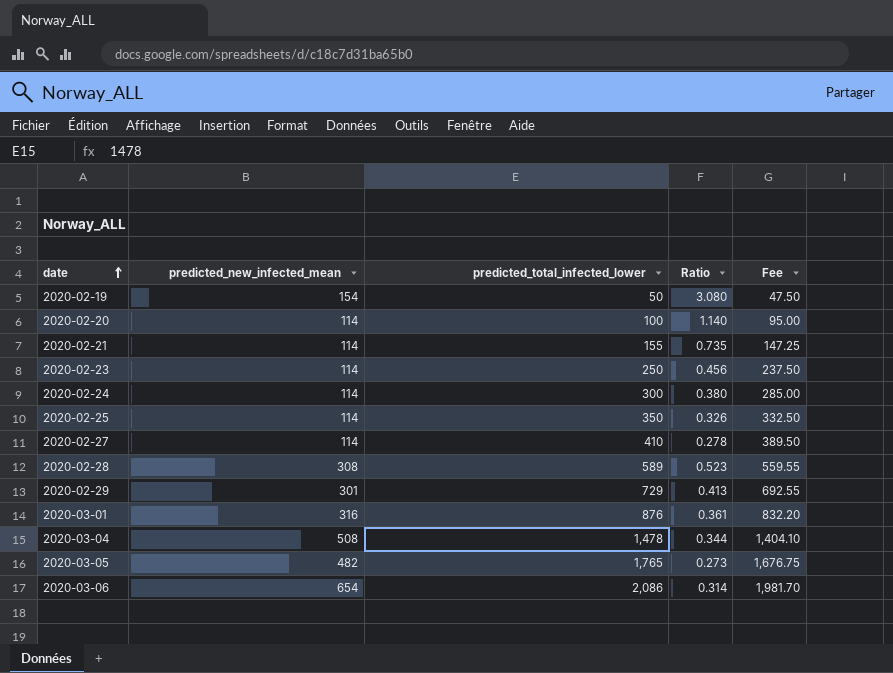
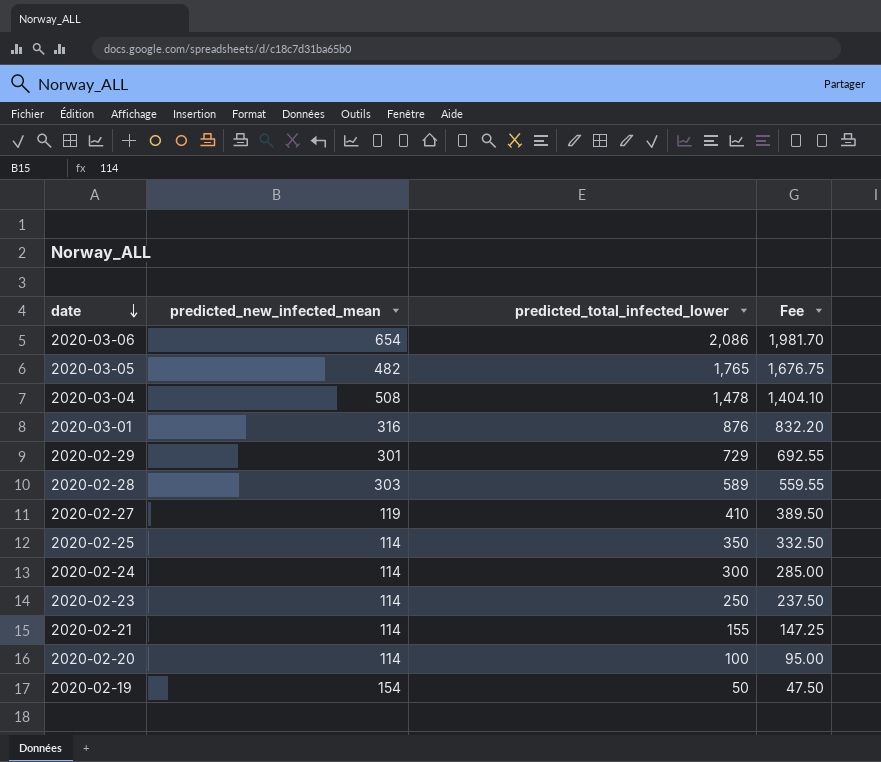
row order: date ascending -> date descending
column Ratio | formula: [predicted_new_infected_mean] / [predicted_total_infected_lower] -> none
2020-02-28 | predicted_new_infected_mean: 308 -> 303
2020-02-27 | predicted_new_infected_mean: 114 -> 119

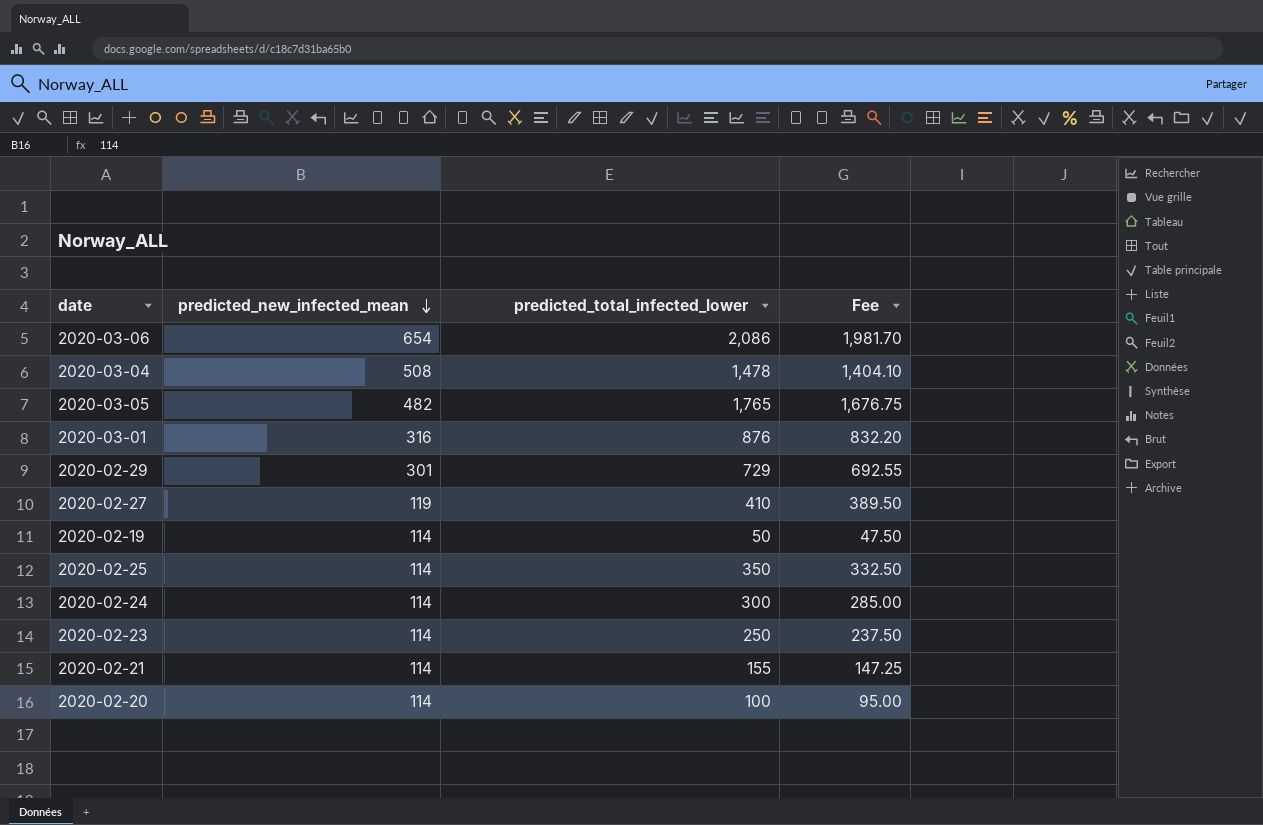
row order: date descending -> predicted_new_infected_mean descending
row 2020-02-28: 303 | 589 | 559.55 -> none
2020-02-19 | predicted_new_infected_mean: 154 -> 114

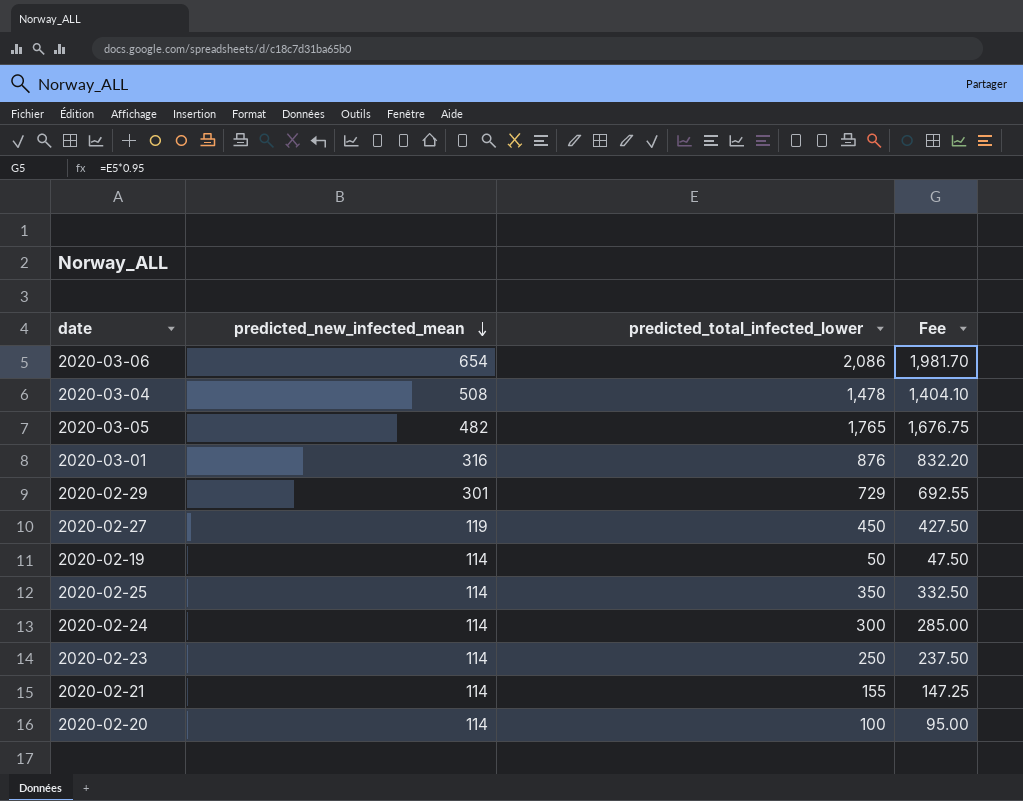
2020-02-27 | predicted_total_infected_lower: 410 -> 450
2020-02-27 | Fee: 389.50 -> 427.50

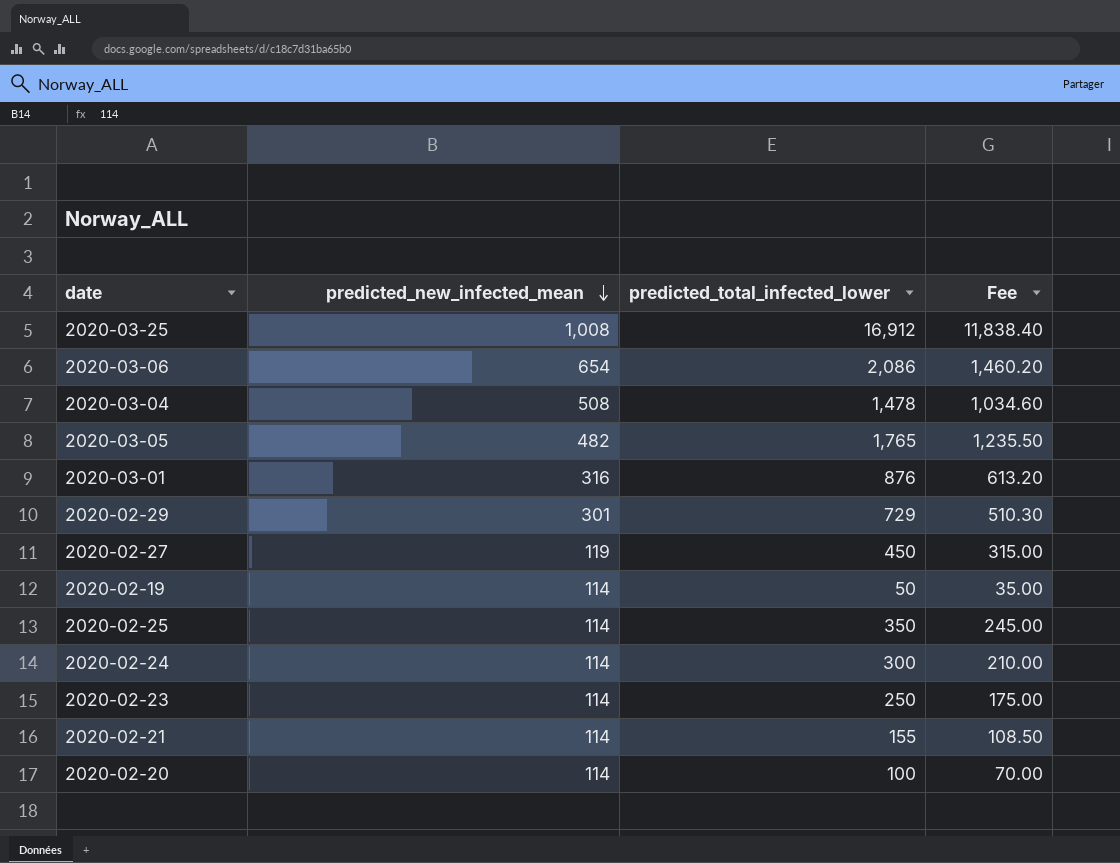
column Fee | formula: [predicted_total_infected_lower] * 0.95 -> [predicted_total_infected_lower] * 0.7
row 2020-03-25: none -> 1,008 | 16,912 | 11,838.40

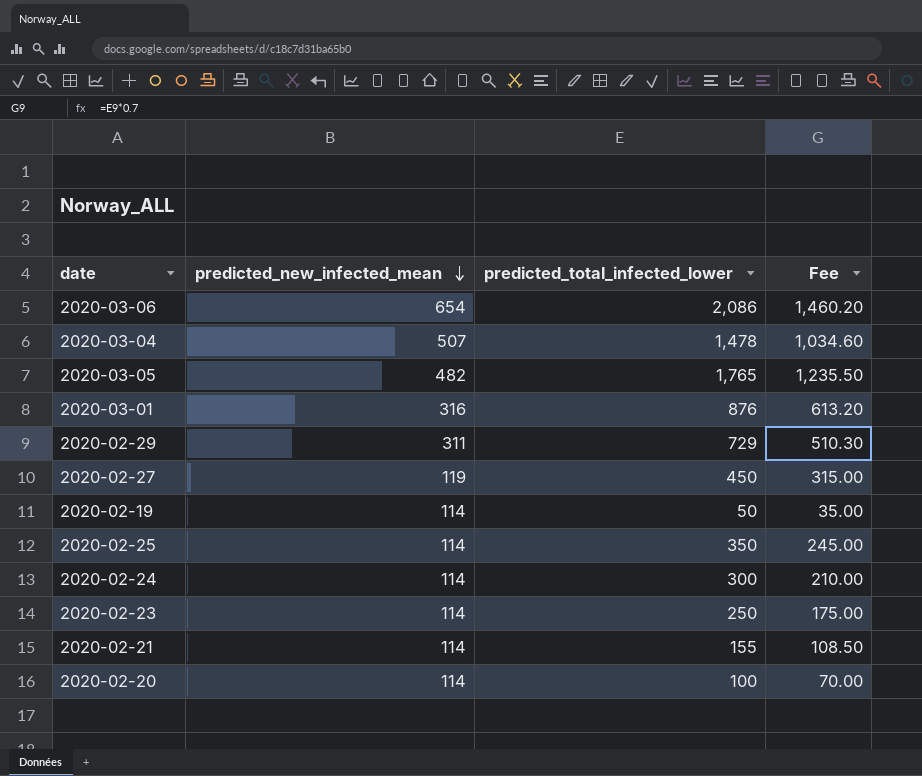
row 2020-03-25: 1,008 | 16,912 | 11,838.40 -> none
2020-03-04 | predicted_new_infected_mean: 508 -> 507
2020-02-29 | predicted_new_infected_mean: 301 -> 311

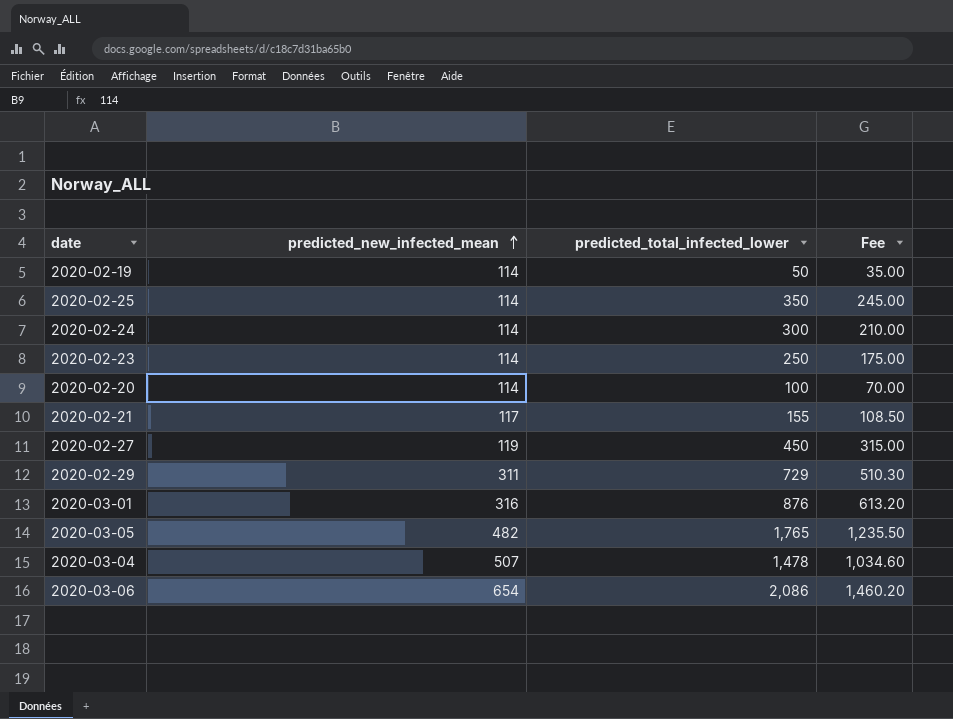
row order: predicted_new_infected_mean descending -> predicted_new_infected_mean ascending
2020-02-21 | predicted_new_infected_mean: 114 -> 117

